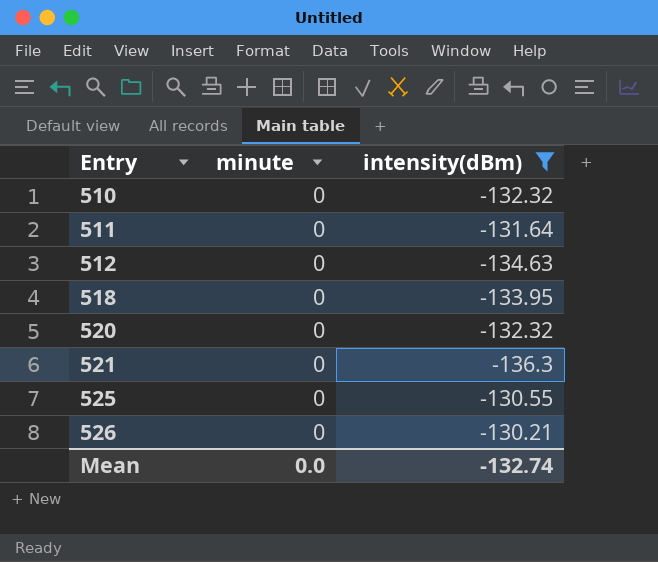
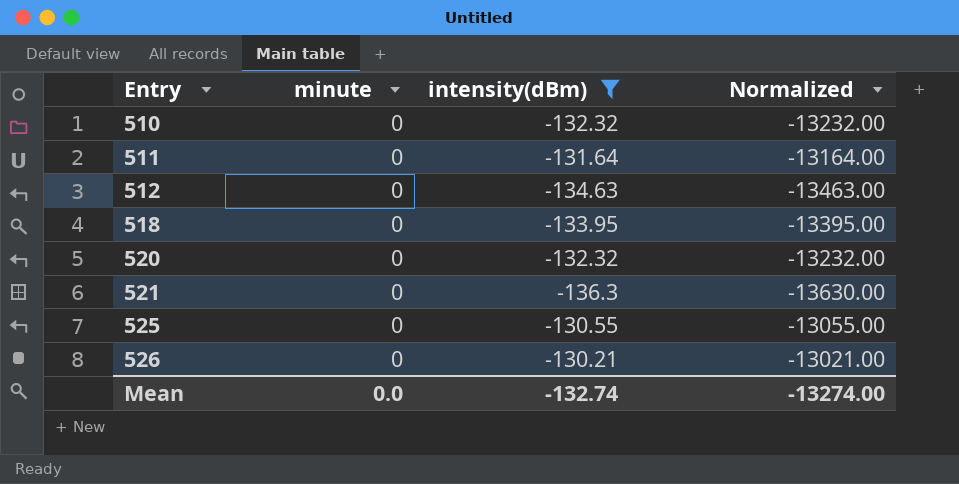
column Normalized | formula: none -> [intensity(dBm)] * 100

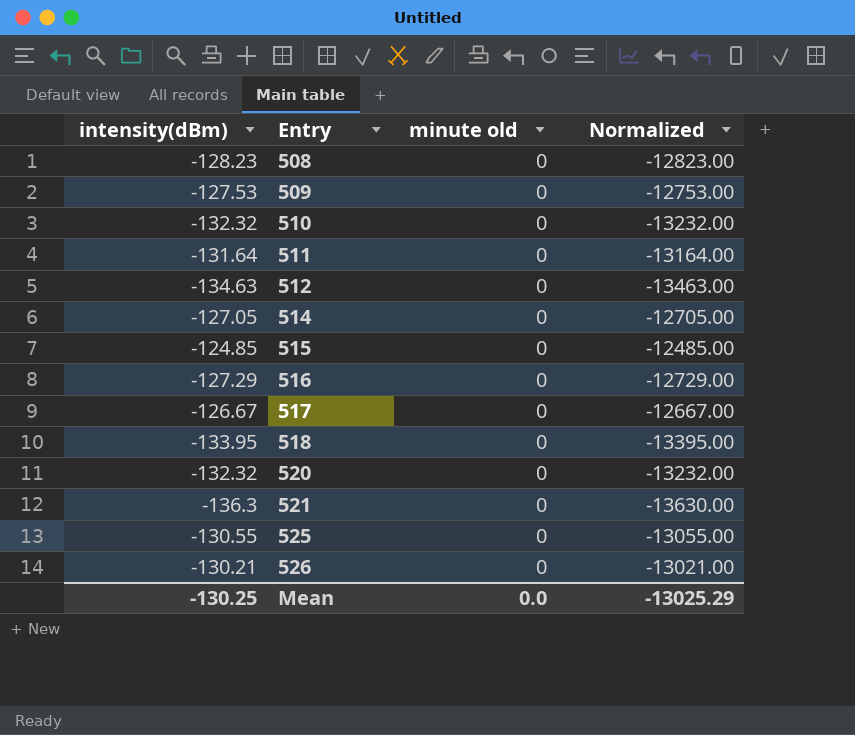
filter: intensity(dBm) <= -130.21 -> none
column intensity(dBm) | position: 3 -> 1
column name: minute -> minute old
Mean | intensity(dBm): -132.74 -> -130.25
Mean | Normalized: -13274.00 -> -13025.29

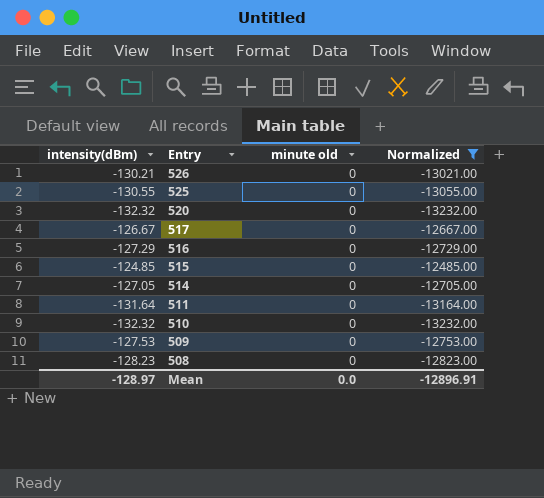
filter: none -> Normalized >= -13232.00
row order: Entry ascending -> Entry descending
Mean | intensity(dBm): -130.25 -> -128.97
Mean | Normalized: -13025.29 -> -12896.91

